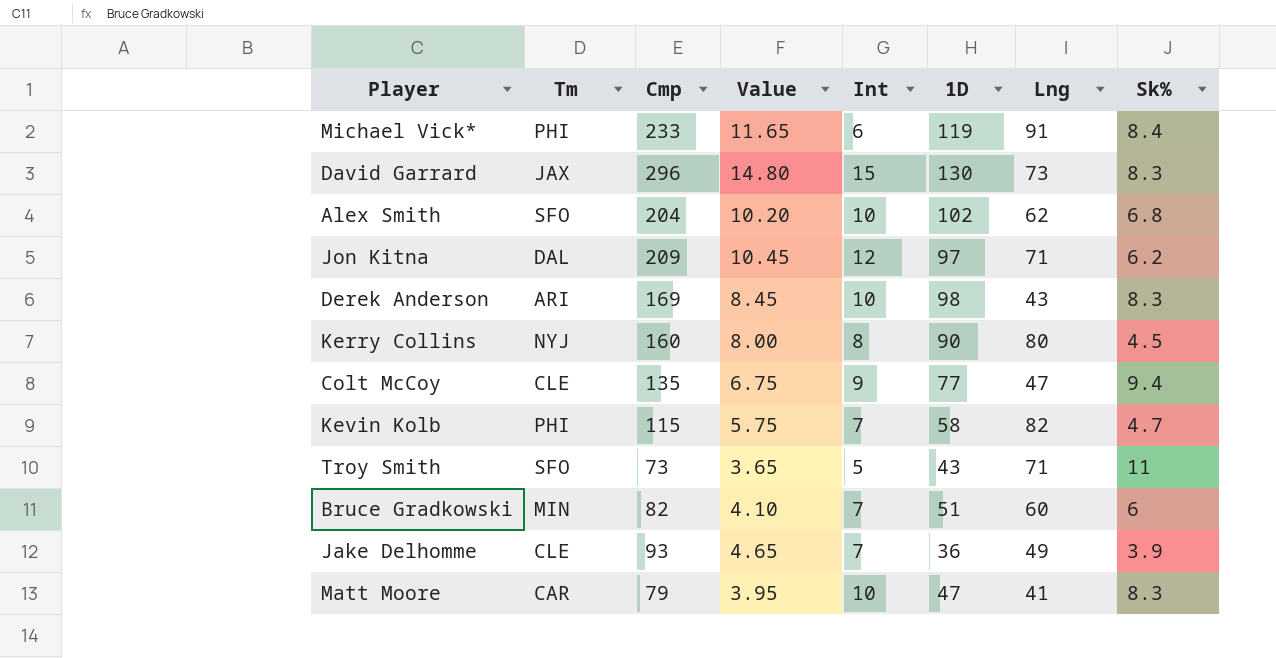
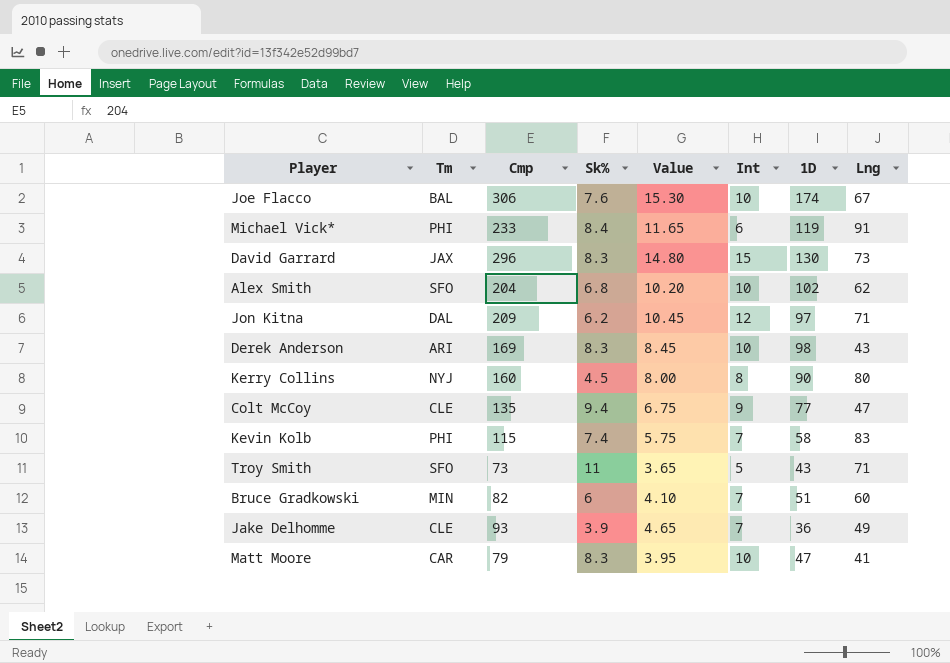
column Sk% | position: 8 -> 4
row Joe Flacco: none -> BAL | 306 | 7.6 | 15.30 | 10 | 174 | 67
Kevin Kolb | Sk%: 4.7 -> 7.4
Kevin Kolb | Lng: 82 -> 83

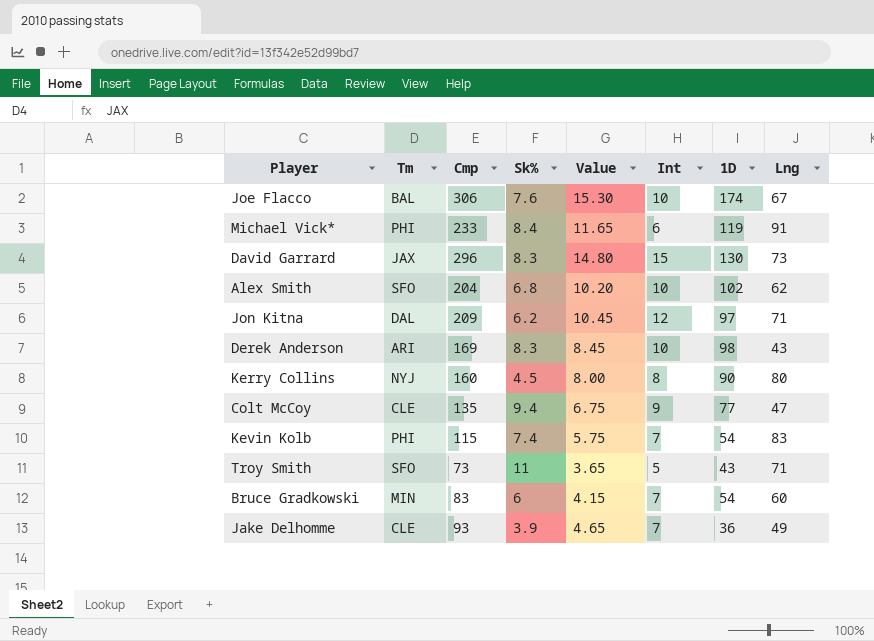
row Matt Moore: CAR | 79 | 8.3 | 3.95 | 10 | 47 | 41 -> none
Kevin Kolb | 1D: 58 -> 54
Bruce Gradkowski | Cmp: 82 -> 83
Bruce Gradkowski | Value: 4.10 -> 4.15
Bruce Gradkowski | 1D: 51 -> 54

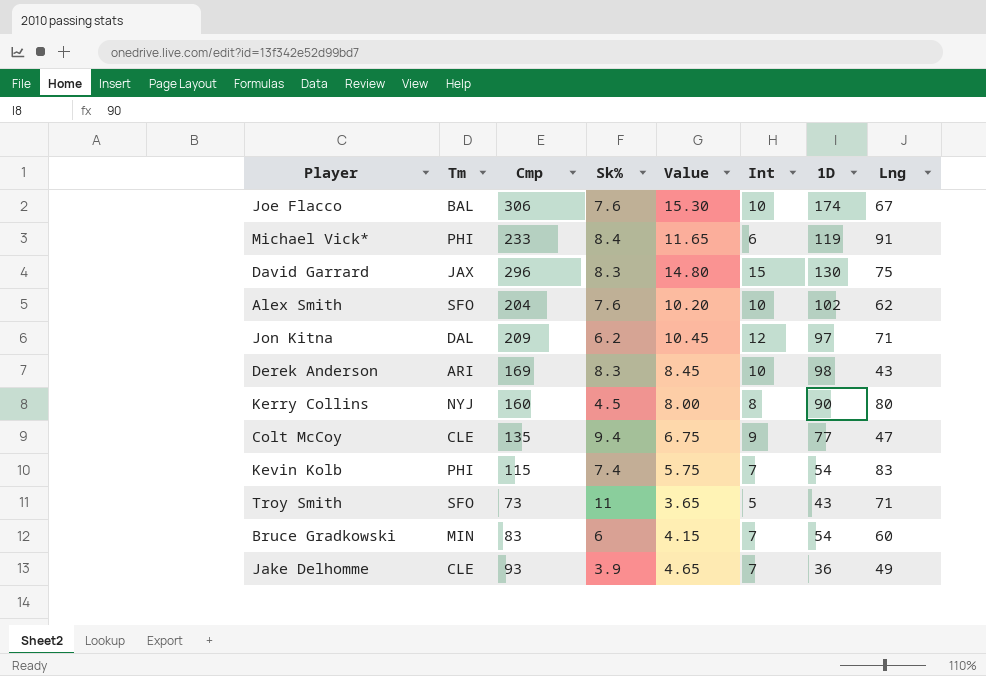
David Garrard | Lng: 73 -> 75
Alex Smith | Sk%: 6.8 -> 7.6

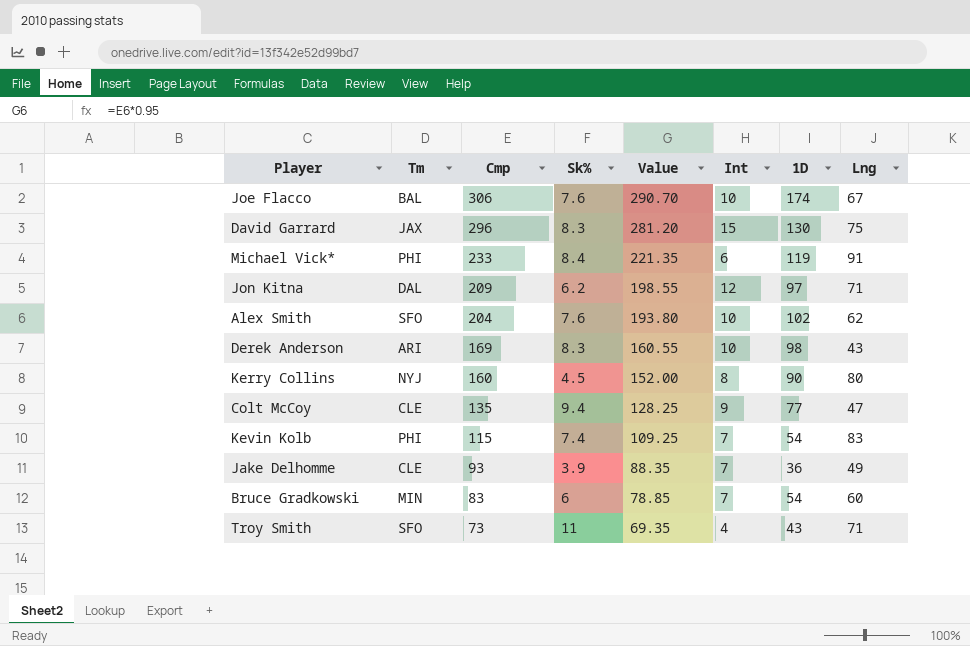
row order: none -> Cmp descending
column Value | formula: [Cmp] * 0.05 -> [Cmp] * 0.95
Troy Smith | Int: 5 -> 4

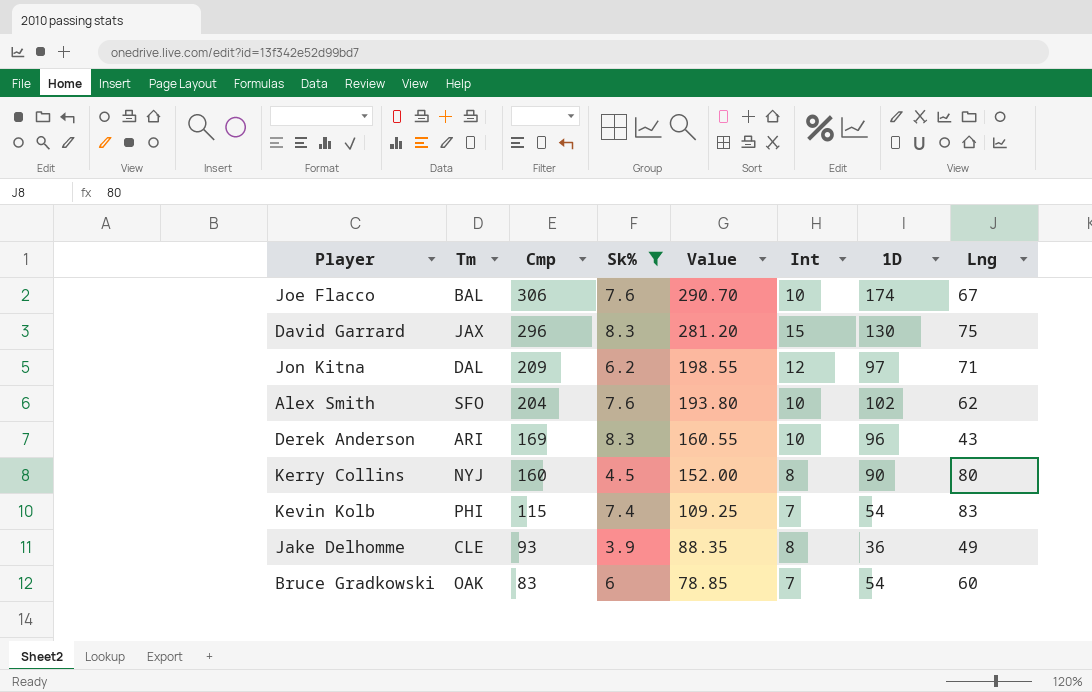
filter: none -> Sk% <= 8.3
Derek Anderson | 1D: 98 -> 96
Jake Delhomme | Int: 7 -> 8
Bruce Gradkowski | Tm: MIN -> OAK

